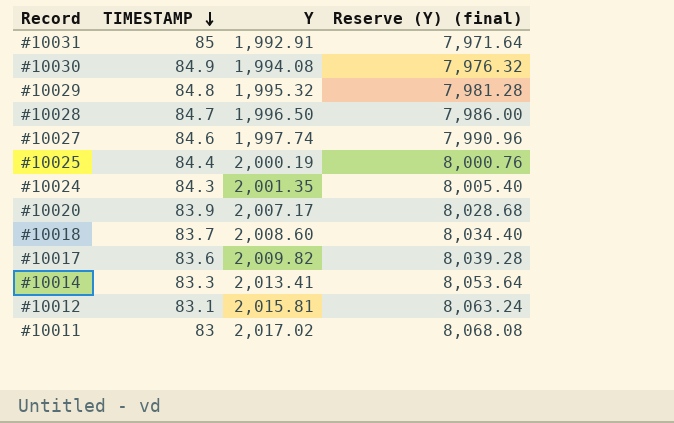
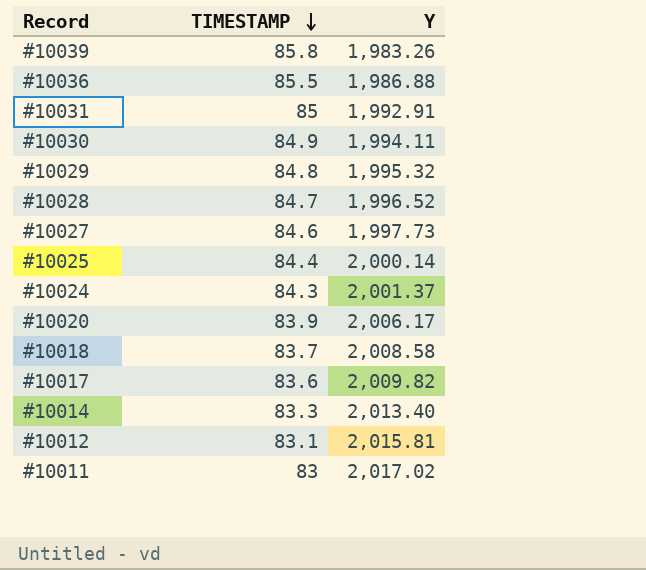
column Reserve (Y) (final) | formula: [Y] * 4 -> none
row #10039: none -> 85.8 | 1,983.26
row #10036: none -> 85.5 | 1,986.88
#10030 | Y: 1,994.08 -> 1,994.11
#10028 | Y: 1,996.50 -> 1,996.52
#10027 | Y: 1,997.74 -> 1,997.73
#10025 | Y: 2,000.19 -> 2,000.14
#10024 | Y: 2,001.35 -> 2,001.37
#10020 | Y: 2,007.17 -> 2,006.17
#10018 | Y: 2,008.60 -> 2,008.58
#10014 | Y: 2,013.41 -> 2,013.40

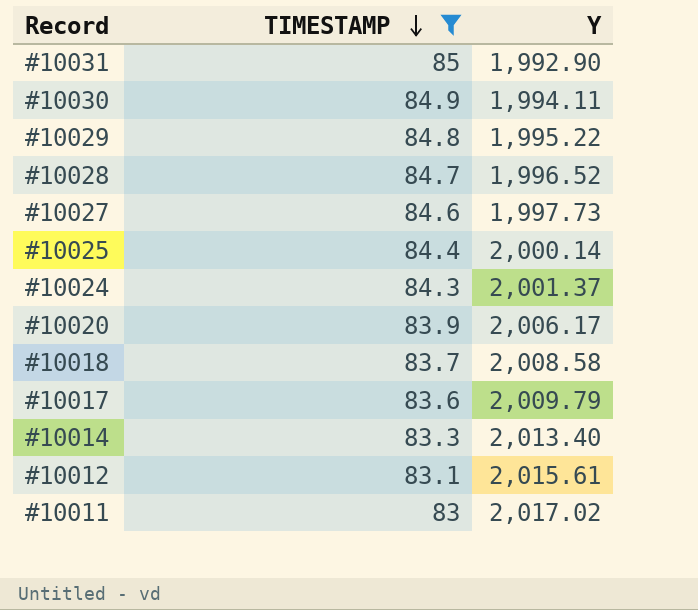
filter: none -> TIMESTAMP <= 85
#10031 | Y: 1,992.91 -> 1,992.90
#10029 | Y: 1,995.32 -> 1,995.22
#10017 | Y: 2,009.82 -> 2,009.79
#10012 | Y: 2,015.81 -> 2,015.61

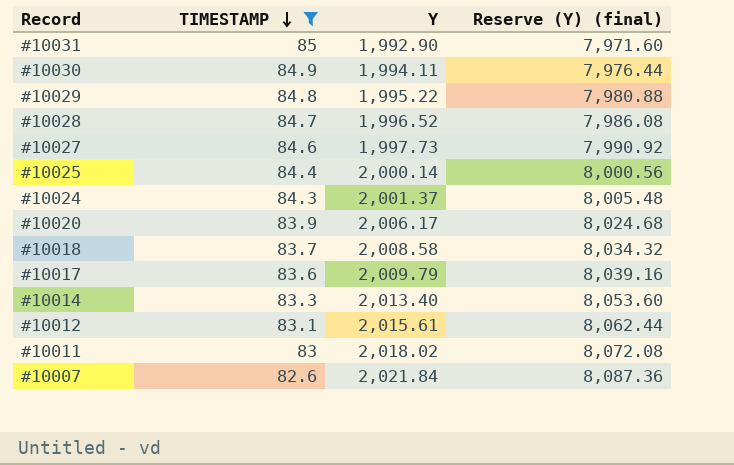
column Reserve (Y) (final) | formula: none -> [Y] * 4
#10011 | Y: 2,017.02 -> 2,018.02
row #10007: none -> 82.6 | 2,021.84 | 8,087.36

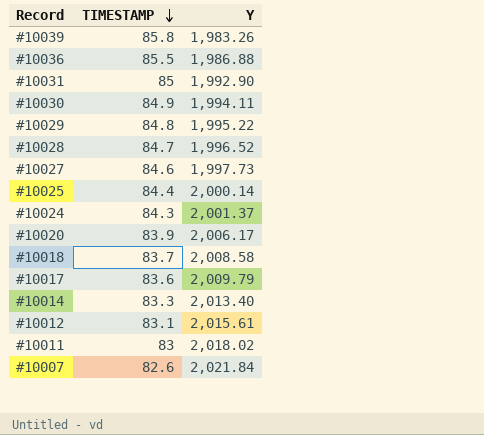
filter: TIMESTAMP <= 85 -> none
column Reserve (Y) (final) | formula: [Y] * 4 -> none

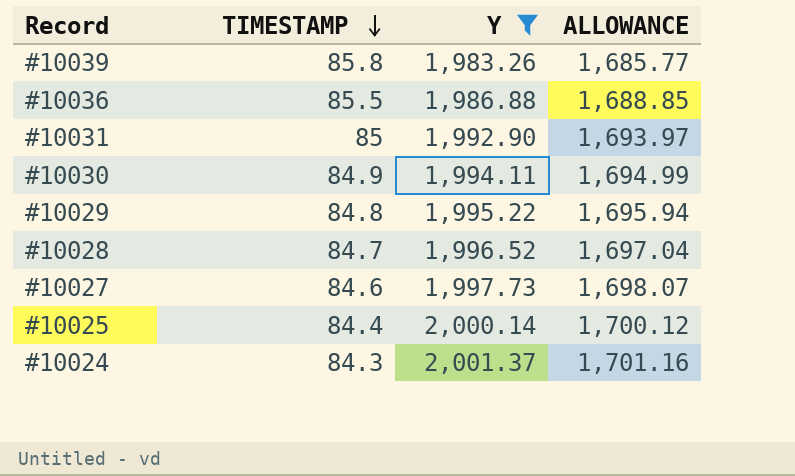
filter: none -> Y <= 2,001.37
column ALLOWANCE | formula: none -> [Y] * 0.85

